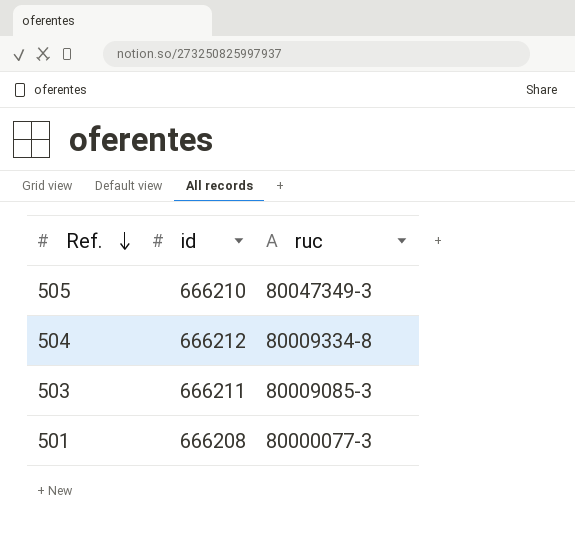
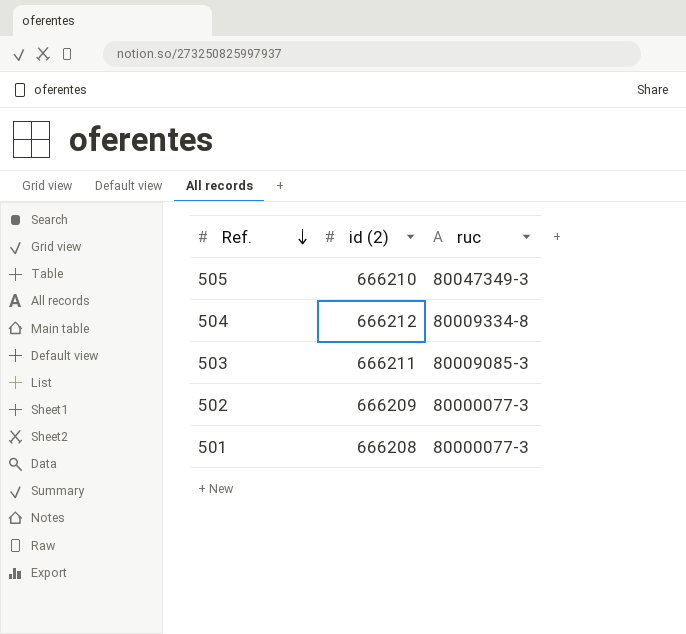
column name: id -> id (2)
row 502: none -> 666209 | 80000077-3

